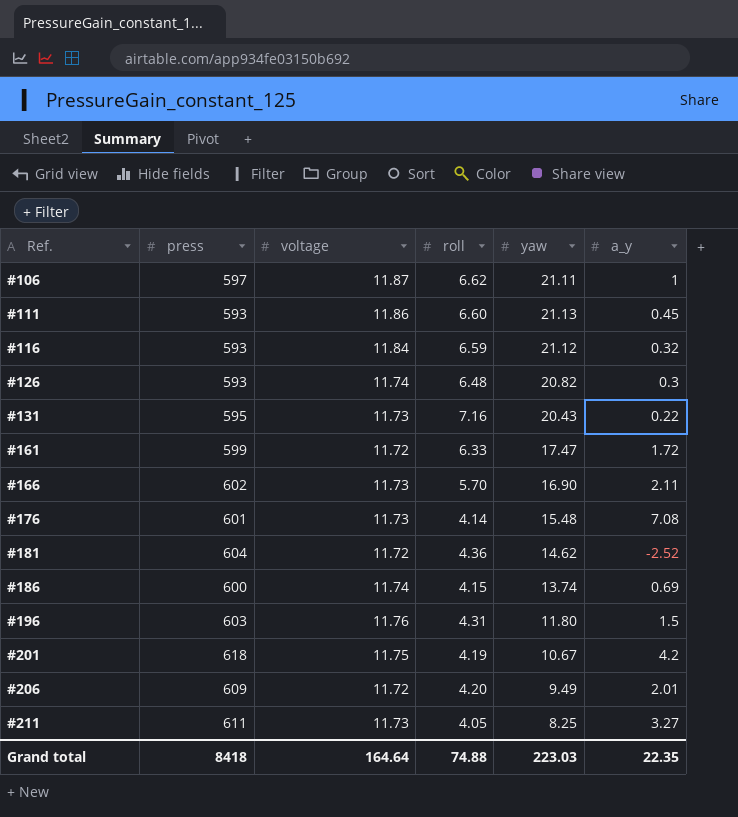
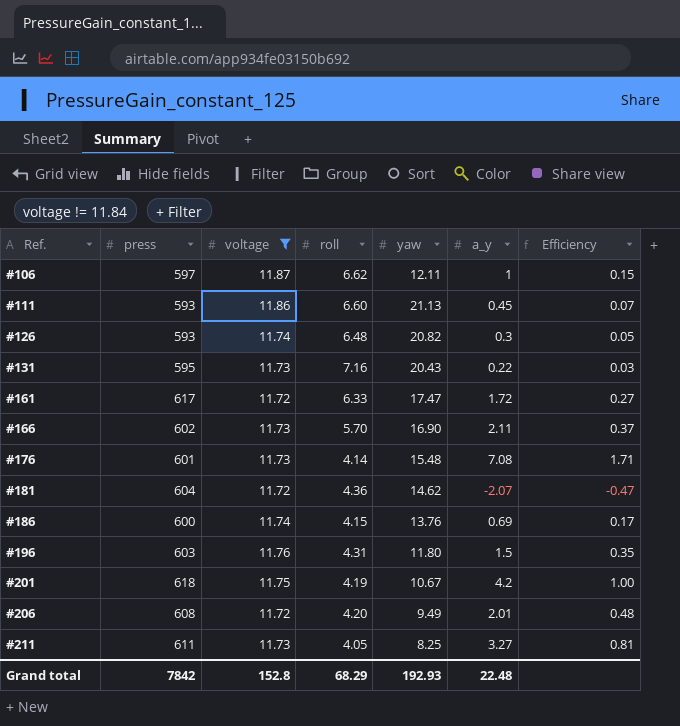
filter: none -> voltage != 11.84
column Efficiency | formula: none -> [a_y] / [roll]
#106 | yaw: 21.11 -> 12.11
#161 | press: 599 -> 617
#181 | a_y: -2.52 -> -2.07
#186 | yaw: 13.74 -> 13.76
#206 | press: 609 -> 608
Grand total | press: 8418 -> 7842
Grand total | voltage: 164.64 -> 152.8
Grand total | roll: 74.88 -> 68.29
Grand total | yaw: 223.03 -> 192.93
Grand total | a_y: 22.35 -> 22.48

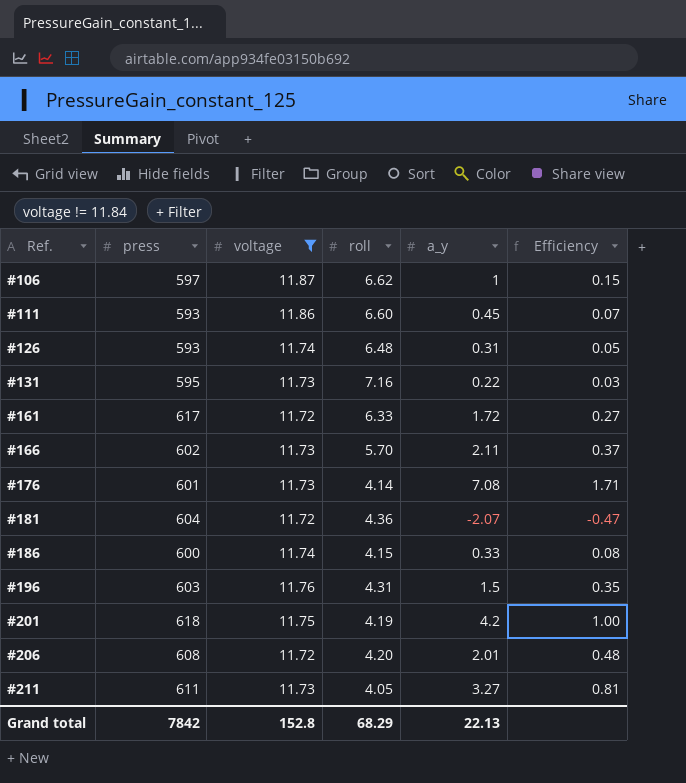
column yaw | position: 5 -> none
#126 | a_y: 0.3 -> 0.31
#186 | a_y: 0.69 -> 0.33
#186 | Efficiency: 0.17 -> 0.08
Grand total | a_y: 22.48 -> 22.13

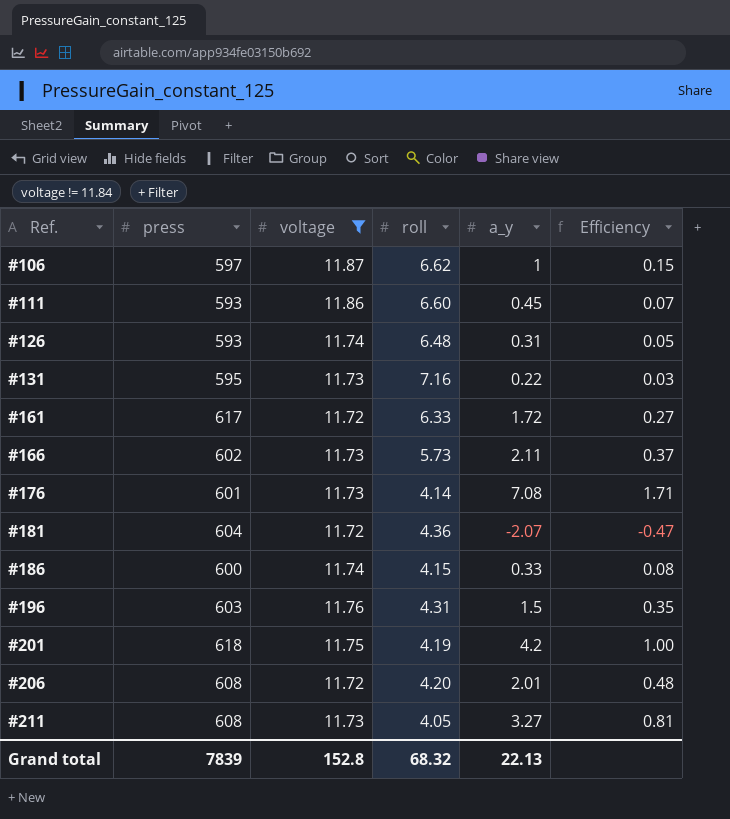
#166 | roll: 5.70 -> 5.73
#211 | press: 611 -> 608
Grand total | press: 7842 -> 7839
Grand total | roll: 68.29 -> 68.32

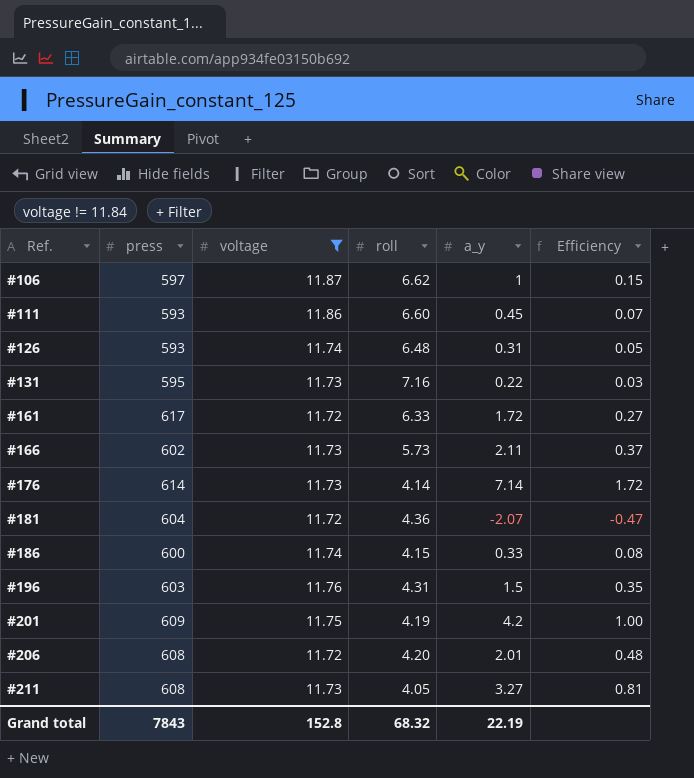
#176 | press: 601 -> 614
#176 | a_y: 7.08 -> 7.14
#176 | Efficiency: 1.71 -> 1.72
#201 | press: 618 -> 609
Grand total | press: 7839 -> 7843
Grand total | a_y: 22.13 -> 22.19

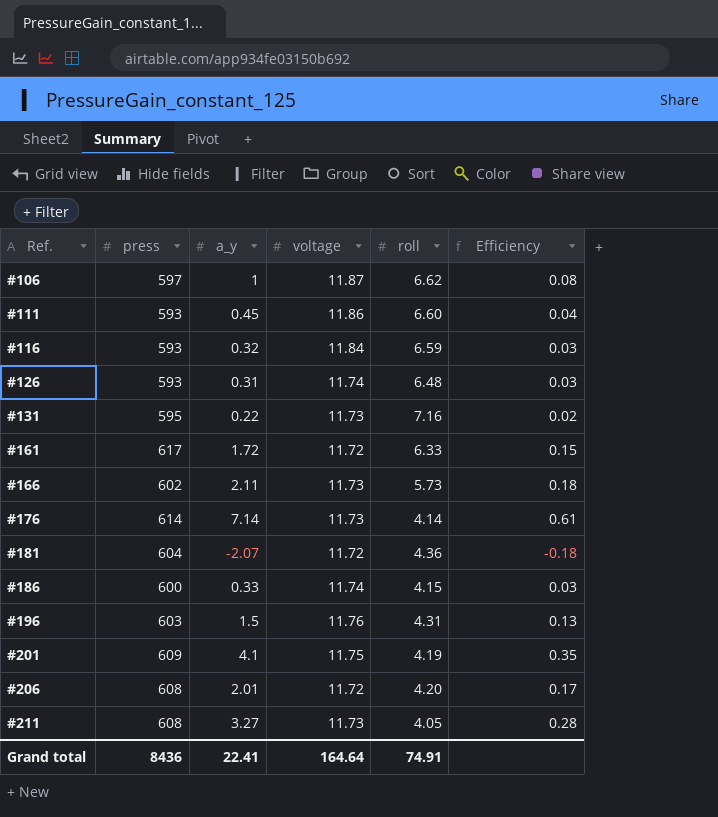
filter: voltage != 11.84 -> none
column a_y | position: 5 -> 3
column Efficiency | formula: [a_y] / [roll] -> [a_y] / [voltage]
#201 | a_y: 4.2 -> 4.1
Grand total | press: 7843 -> 8436
Grand total | a_y: 22.19 -> 22.41
Grand total | voltage: 152.8 -> 164.64
Grand total | roll: 68.32 -> 74.91

